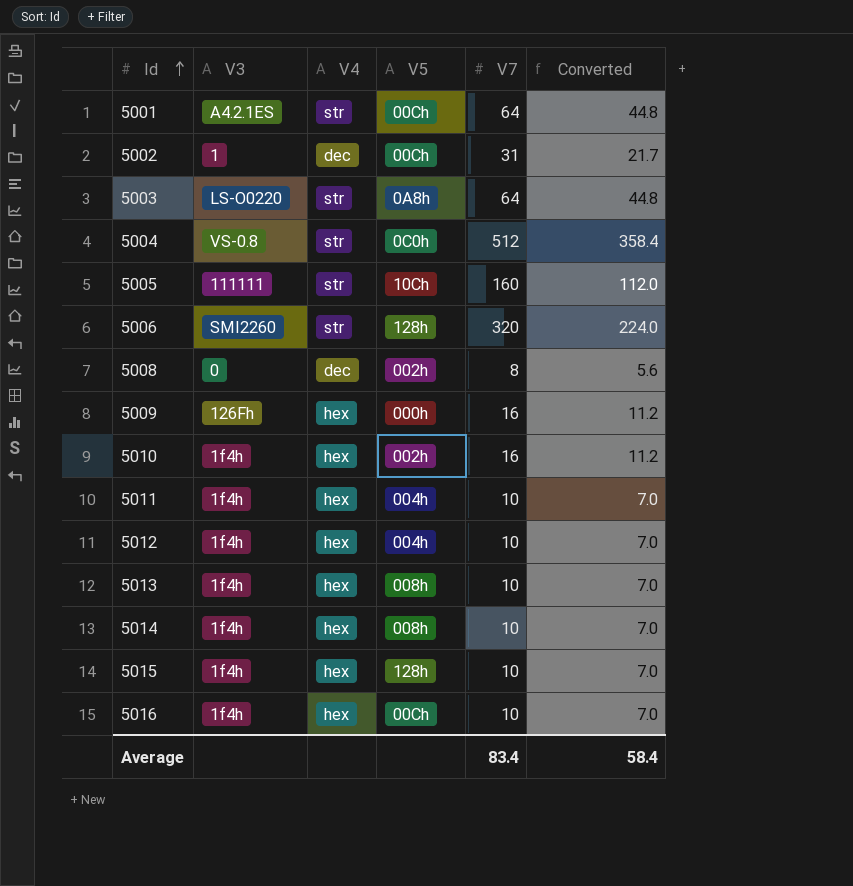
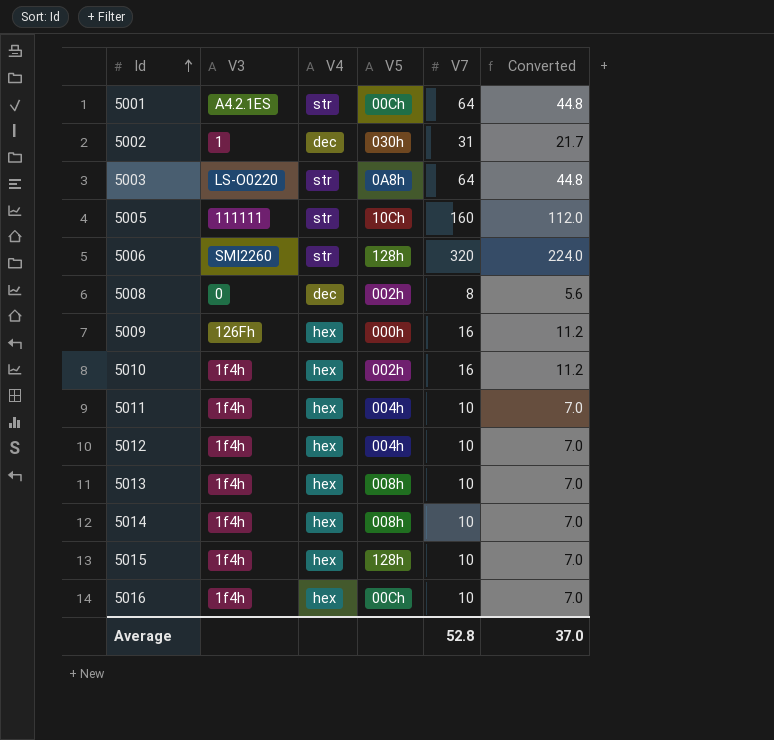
row 5004: VS-0.8 | str | 0C0h | 512 | 358.4 -> none
5002 | V5: 00Ch -> 030h
Average | V7: 83.4 -> 52.8
Average | Converted: 58.4 -> 37.0

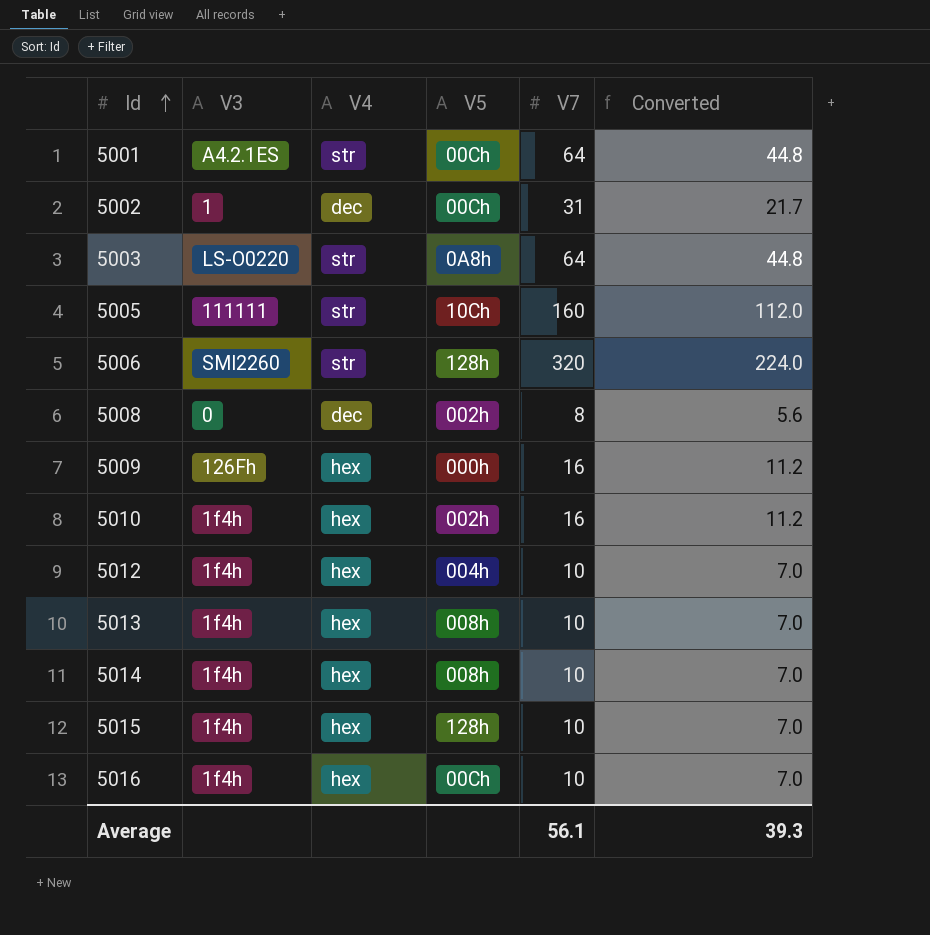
row 5011: 1f4h | hex | 004h | 10 | 7.0 -> none
5002 | V5: 030h -> 00Ch
Average | V7: 52.8 -> 56.1
Average | Converted: 37.0 -> 39.3

